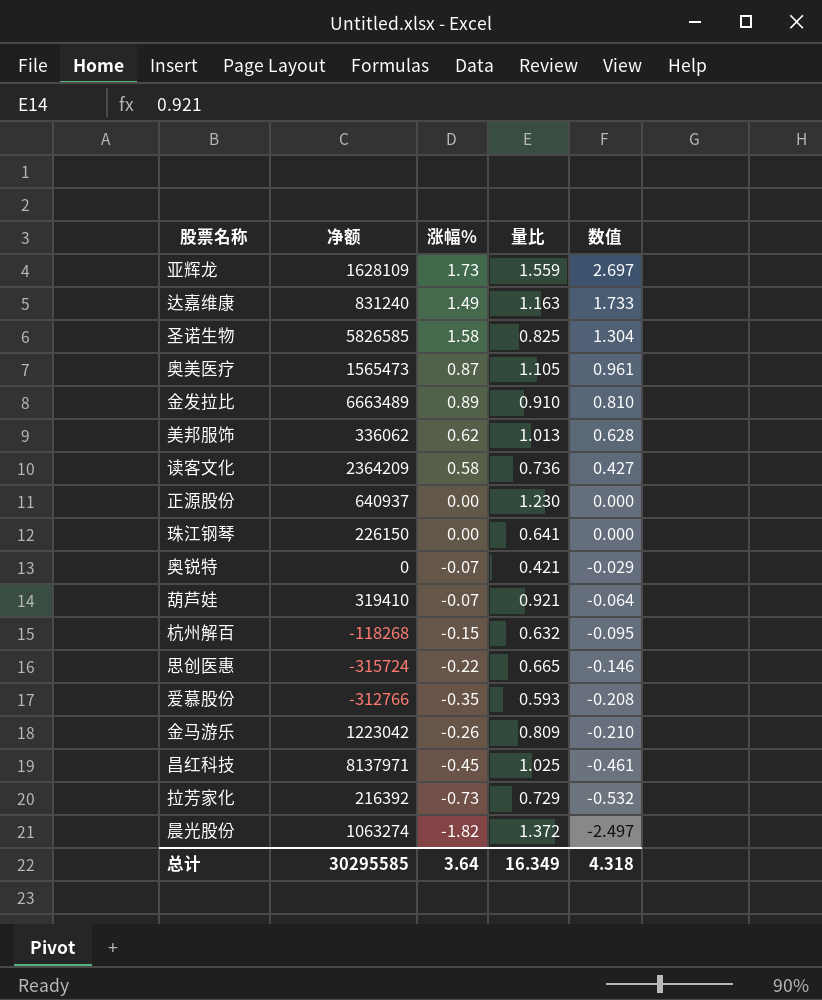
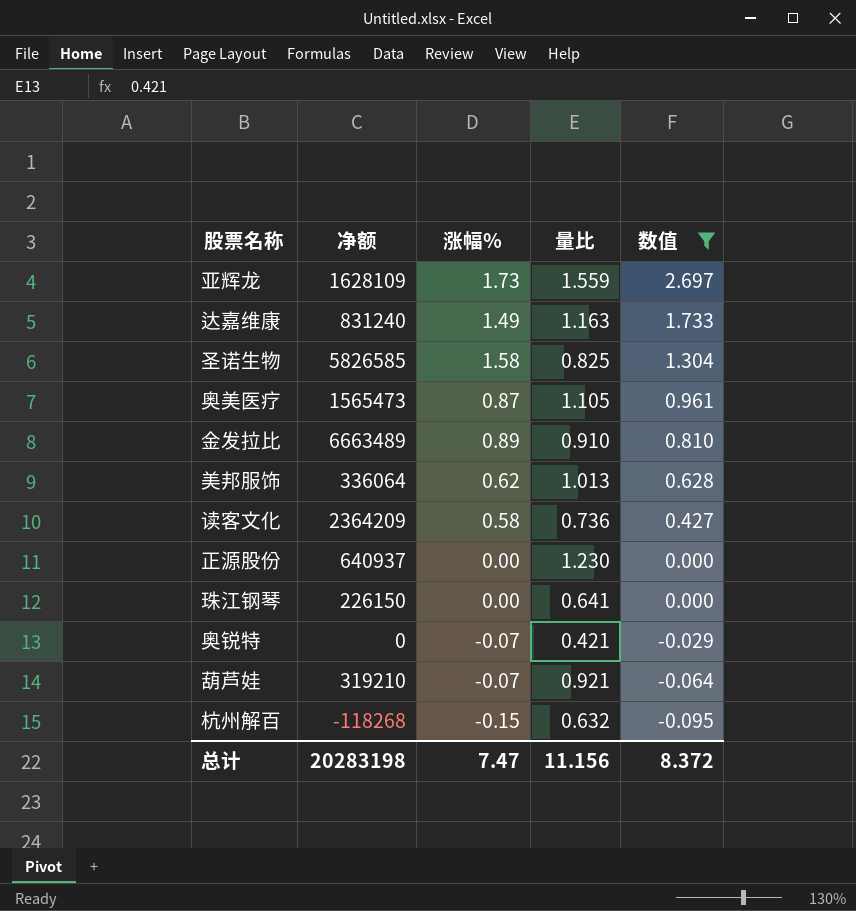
filter: none -> 数值 >= -0.095
美邦服饰 | 净额: 336062 -> 336064
葫芦娃 | 净额: 319410 -> 319210
总计 | 净额: 30295585 -> 20283198
总计 | 涨幅%: 3.64 -> 7.47
总计 | 量比: 16.349 -> 11.156
总计 | 数值: 4.318 -> 8.372

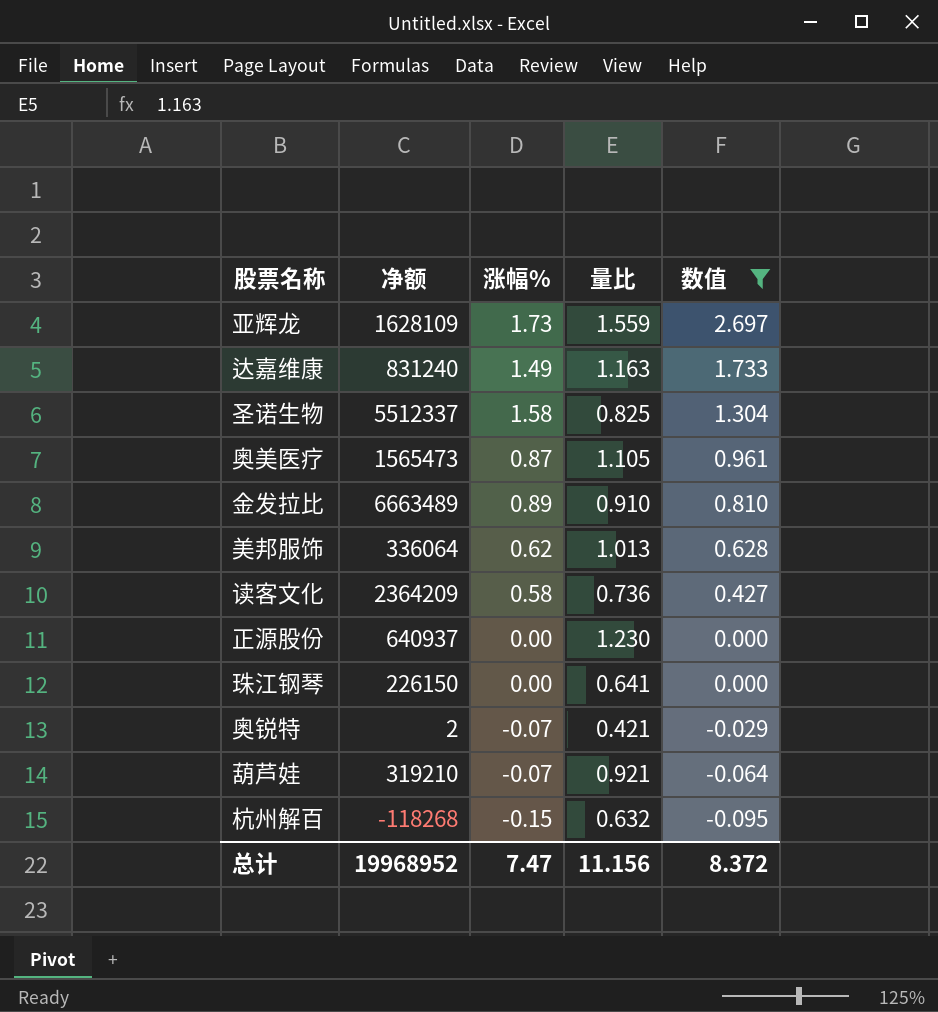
圣诺生物 | 净额: 5826585 -> 5512337
奥锐特 | 净额: 0 -> 2
总计 | 净额: 20283198 -> 19968952

